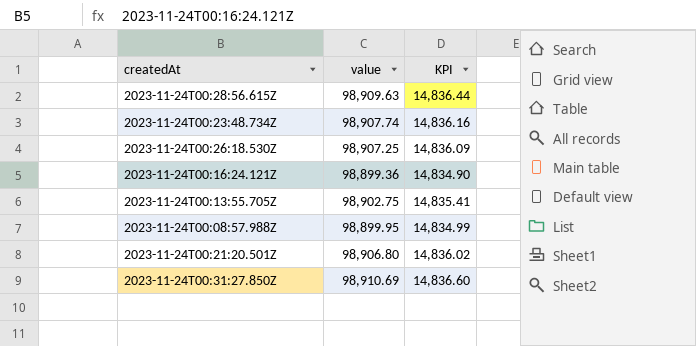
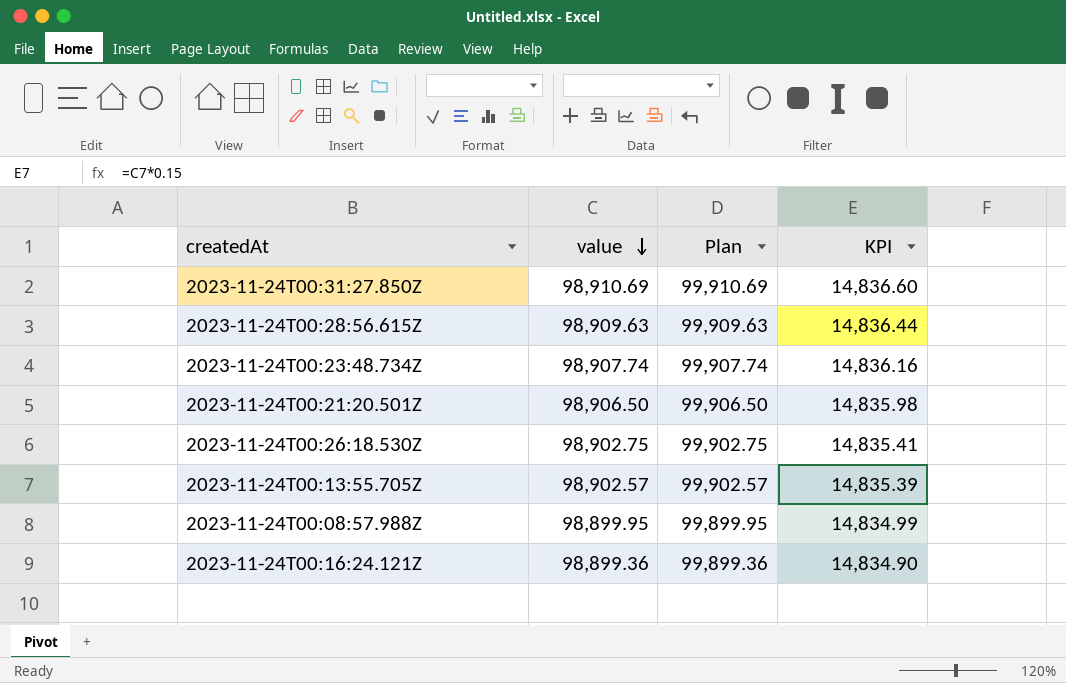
row order: none -> value descending
column Plan | formula: none -> [value] + 1000
2023-11-24T00:21:20.501Z | value: 98,906.80 -> 98,906.50
2023-11-24T00:21:20.501Z | KPI: 14,836.02 -> 14,835.98
2023-11-24T00:26:18.530Z | value: 98,907.25 -> 98,902.75
2023-11-24T00:26:18.530Z | KPI: 14,836.09 -> 14,835.41
2023-11-24T00:13:55.705Z | value: 98,902.75 -> 98,902.57
2023-11-24T00:13:55.705Z | KPI: 14,835.41 -> 14,835.39

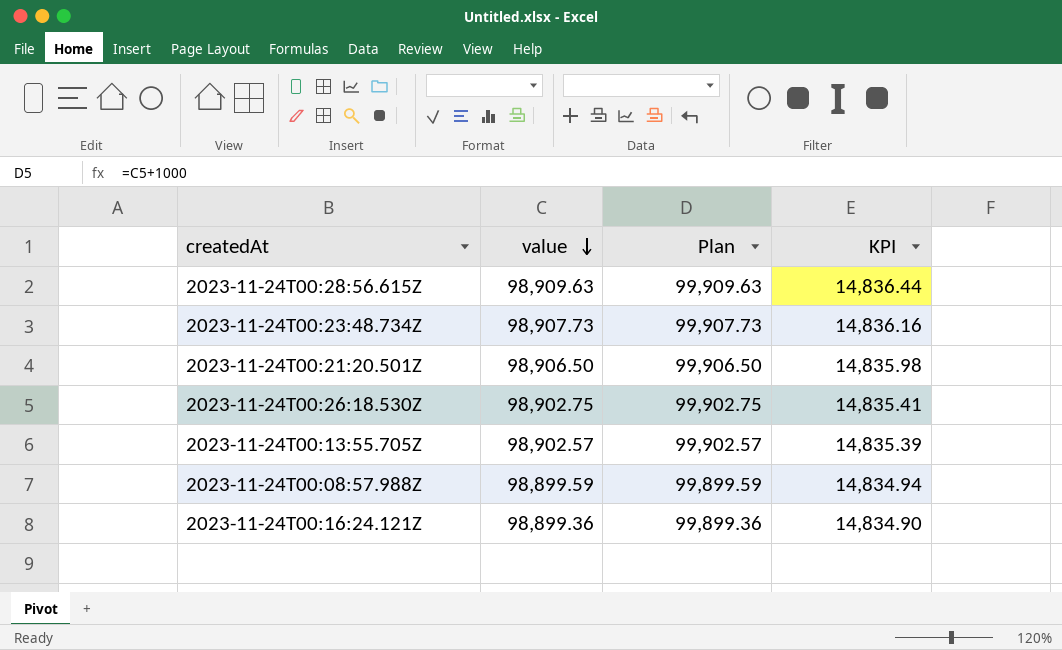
row 2023-11-24T00:31:27.850Z: 98,910.69 | 99,910.69 | 14,836.60 -> none
2023-11-24T00:23:48.734Z | value: 98,907.74 -> 98,907.73
2023-11-24T00:23:48.734Z | Plan: 99,907.74 -> 99,907.73
2023-11-24T00:08:57.988Z | value: 98,899.95 -> 98,899.59
2023-11-24T00:08:57.988Z | Plan: 99,899.95 -> 99,899.59
2023-11-24T00:08:57.988Z | KPI: 14,834.99 -> 14,834.94

